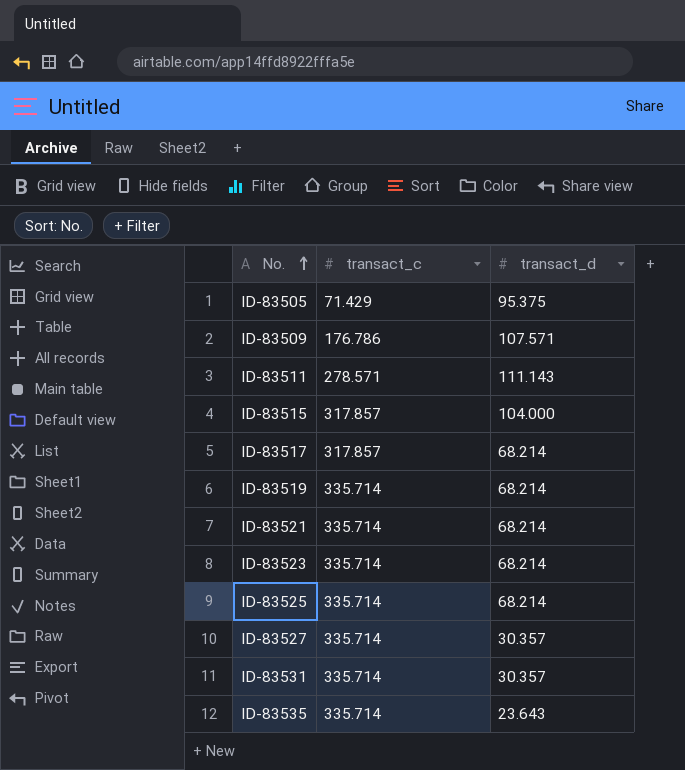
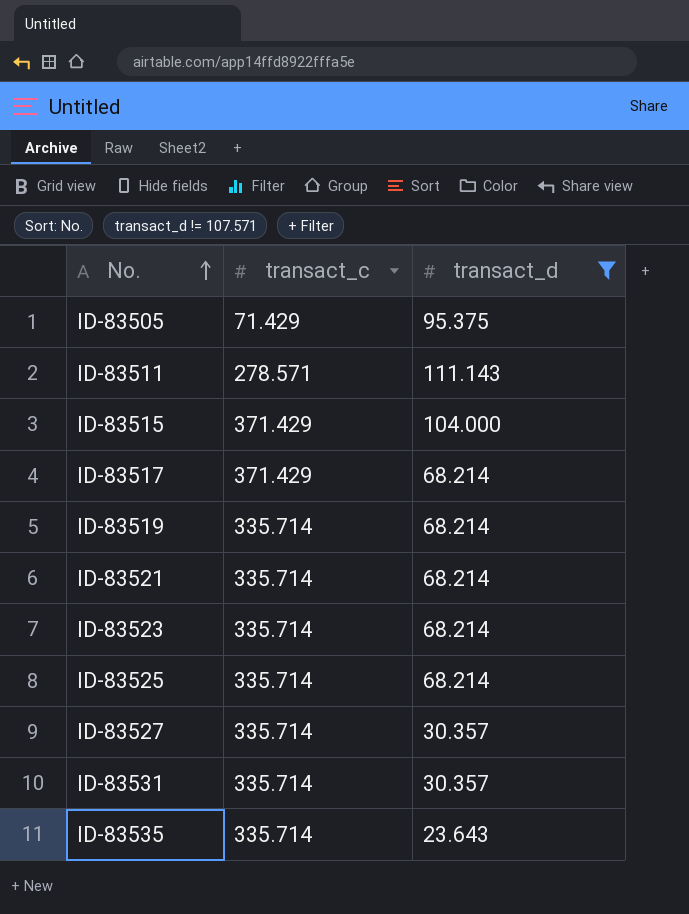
filter: none -> transact_d != 107.571
ID-83515 | transact_c: 317.857 -> 371.429
ID-83517 | transact_c: 317.857 -> 371.429

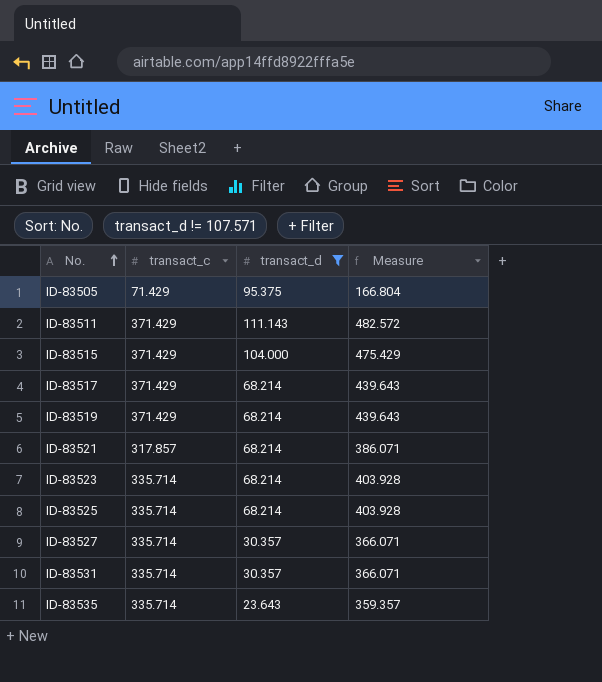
column Measure | formula: none -> [transact_c] + [transact_d]
ID-83511 | transact_c: 278.571 -> 371.429
ID-83519 | transact_c: 335.714 -> 371.429
ID-83521 | transact_c: 335.714 -> 317.857

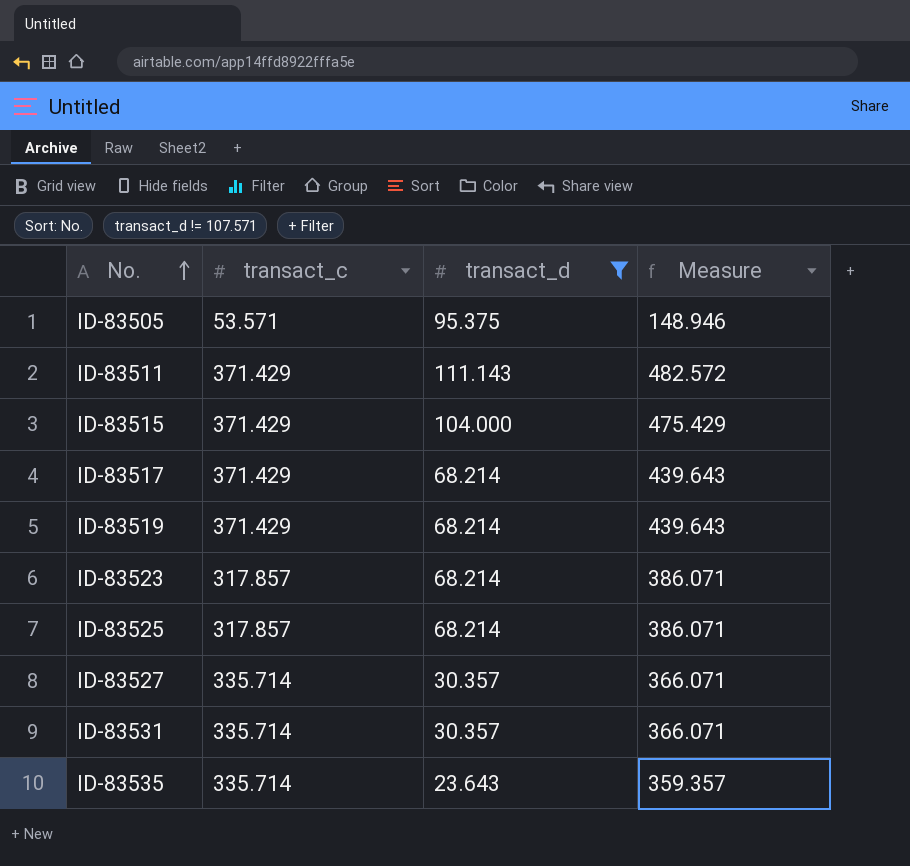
row ID-83521: 317.857 | 68.214 | 386.071 -> none
ID-83505 | transact_c: 71.429 -> 53.571
ID-83505 | Measure: 166.804 -> 148.946
ID-83523 | transact_c: 335.714 -> 317.857
ID-83523 | Measure: 403.928 -> 386.071
ID-83525 | transact_c: 335.714 -> 317.857
ID-83525 | Measure: 403.928 -> 386.071

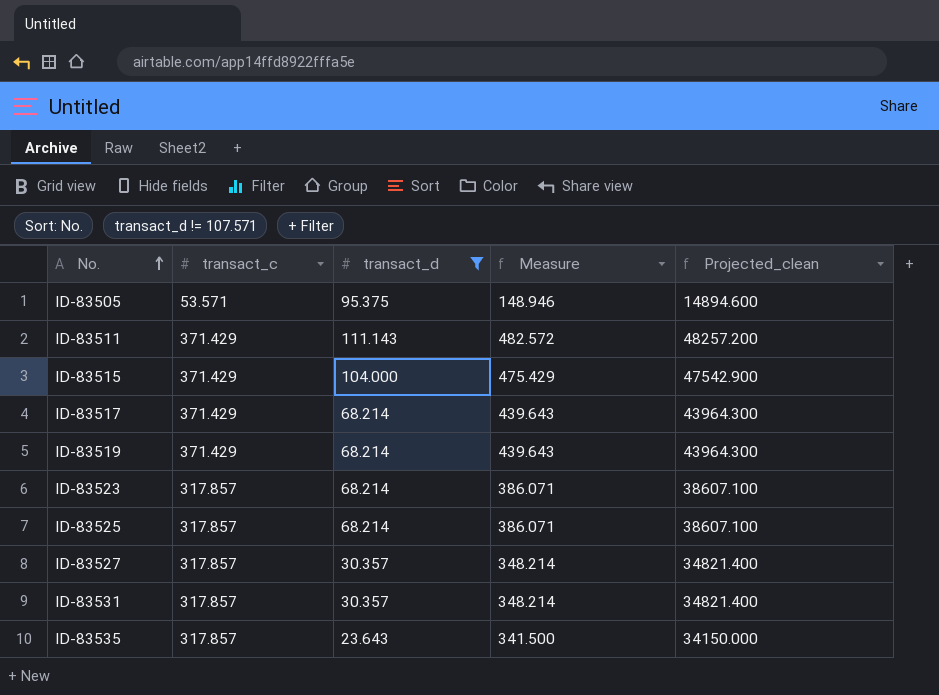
column Projected_clean | formula: none -> [Measure] * 100
ID-83527 | transact_c: 335.714 -> 317.857
ID-83527 | Measure: 366.071 -> 348.214
ID-83531 | transact_c: 335.714 -> 317.857
ID-83531 | Measure: 366.071 -> 348.214
ID-83535 | transact_c: 335.714 -> 317.857
ID-83535 | Measure: 359.357 -> 341.500

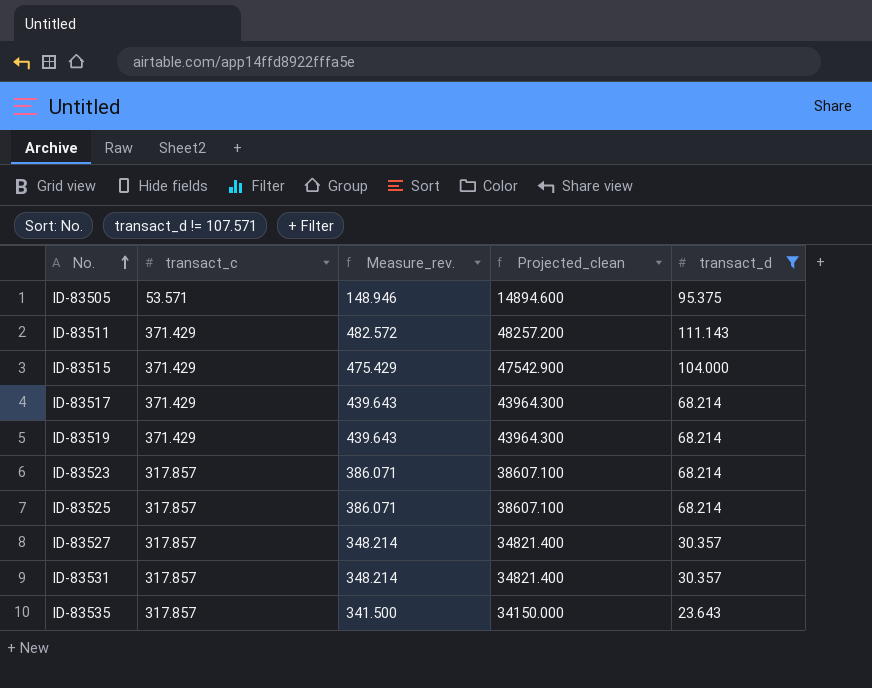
column name: Measure -> Measure_rev.
column transact_d | position: 3 -> 5

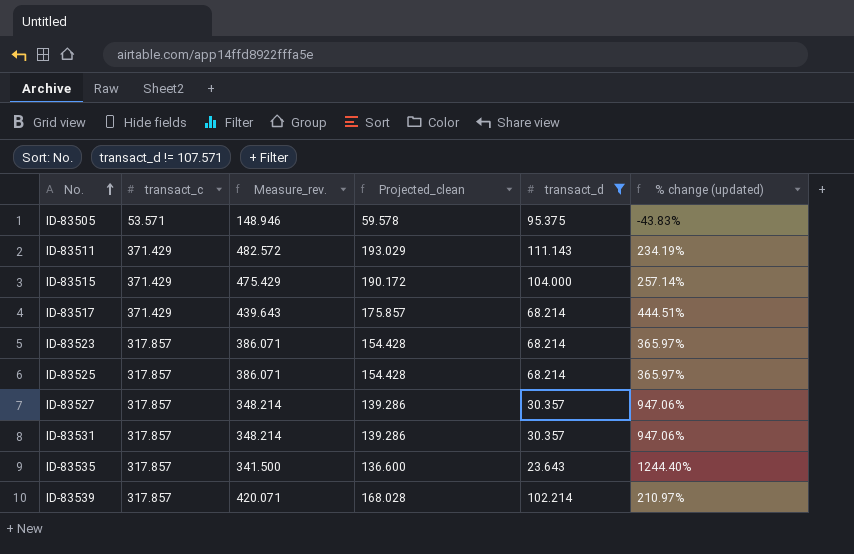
column Projected_clean | formula: [Measure_rev.] * 100 -> [Measure_rev.] * 0.4
column % change (updated) | formula: none -> ([transact_c] - [transact_d]) / [transact_d]
row ID-83519: 371.429 | 439.643 | 43964.300 | 68.214 -> none
row ID-83539: none -> 317.857 | 420.071 | 168.028 | 102.214 | 210.97%

